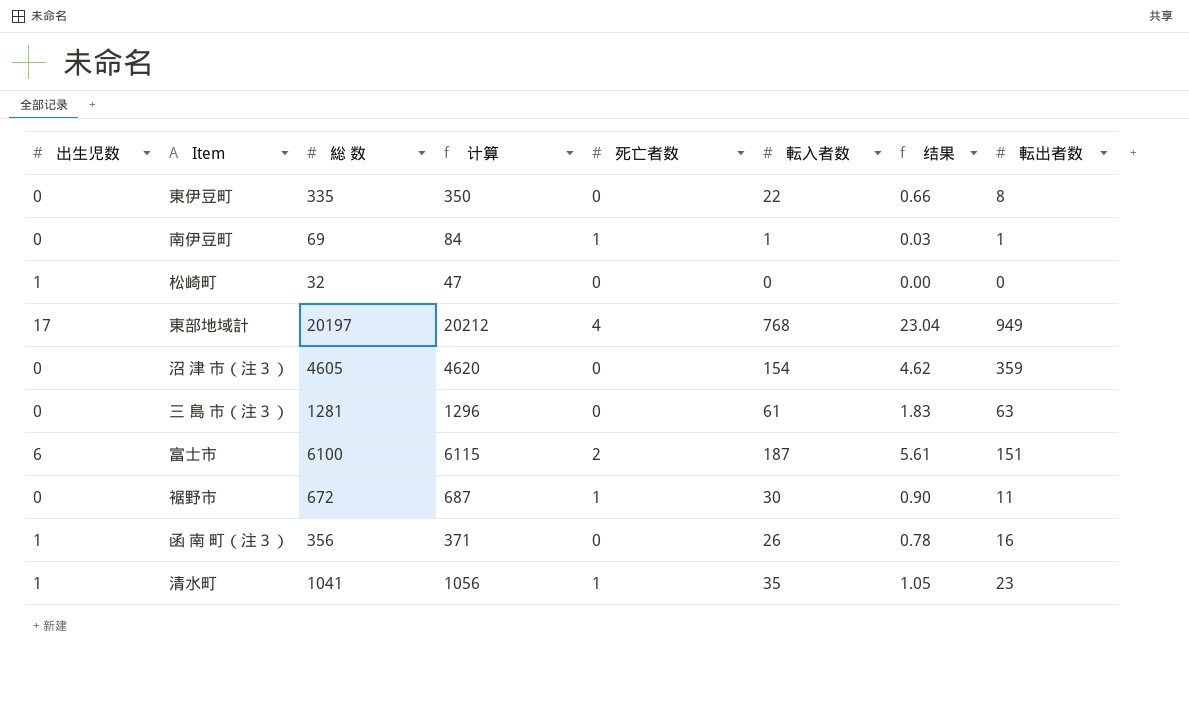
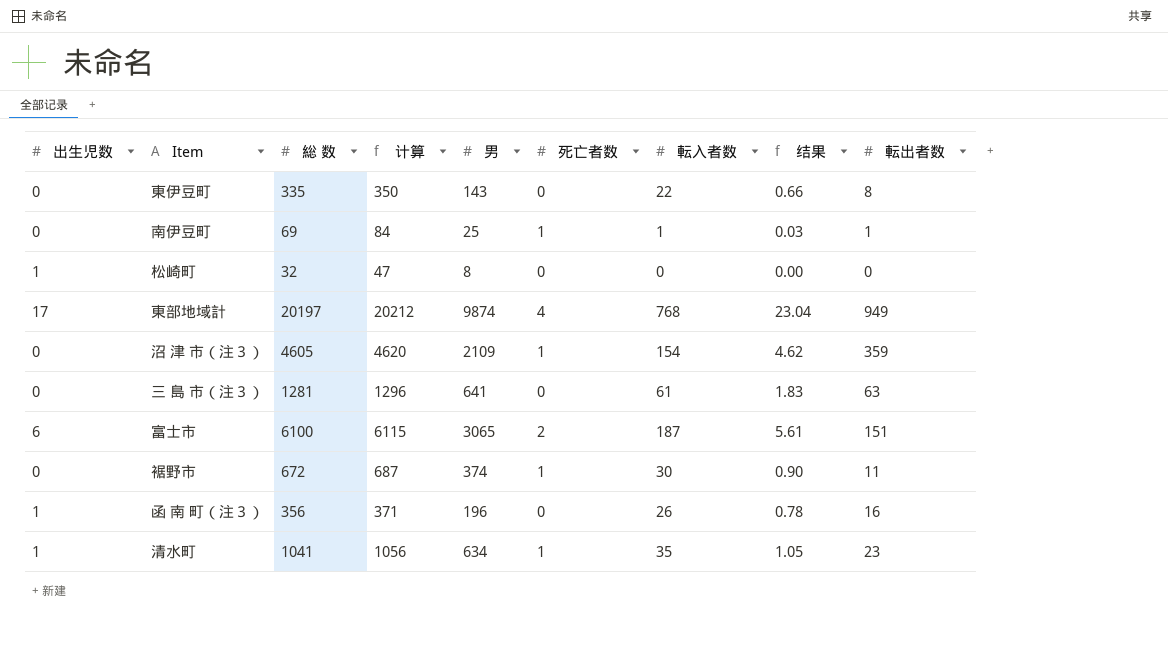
column 男 | position: none -> 5
沼 津 市（注３） | 死亡者数: 0 -> 1

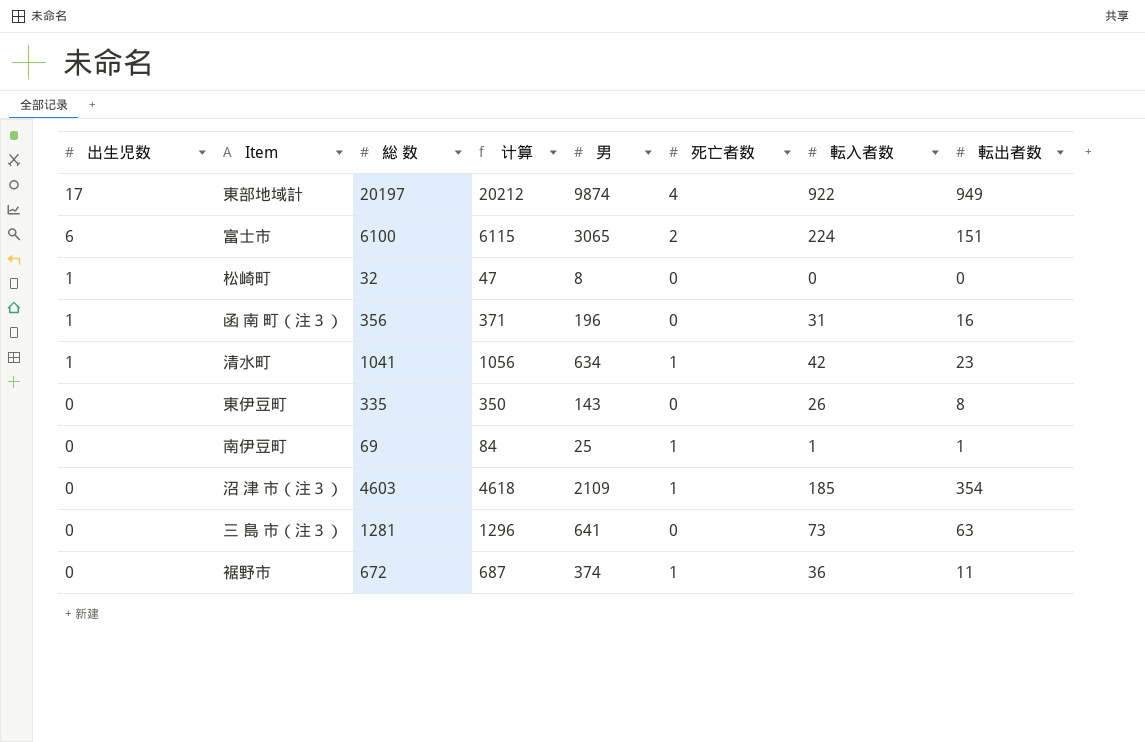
row order: none -> 出生児数 descending
column 结果 | formula: [転入者数] * 0.03 -> none
東部地域計 | 転入者数: 768 -> 922
富士市 | 転入者数: 187 -> 224
函 南 町（注３） | 転入者数: 26 -> 31
清水町 | 転入者数: 35 -> 42
東伊豆町 | 転入者数: 22 -> 26
沼 津 市（注３） | 総 数: 4605 -> 4603
沼 津 市（注３） | 计算: 4620 -> 4618
沼 津 市（注３） | 転入者数: 154 -> 185
沼 津 市（注３） | 転出者数: 359 -> 354
三 島 市（注３） | 転入者数: 61 -> 73
裾野市 | 転入者数: 30 -> 36

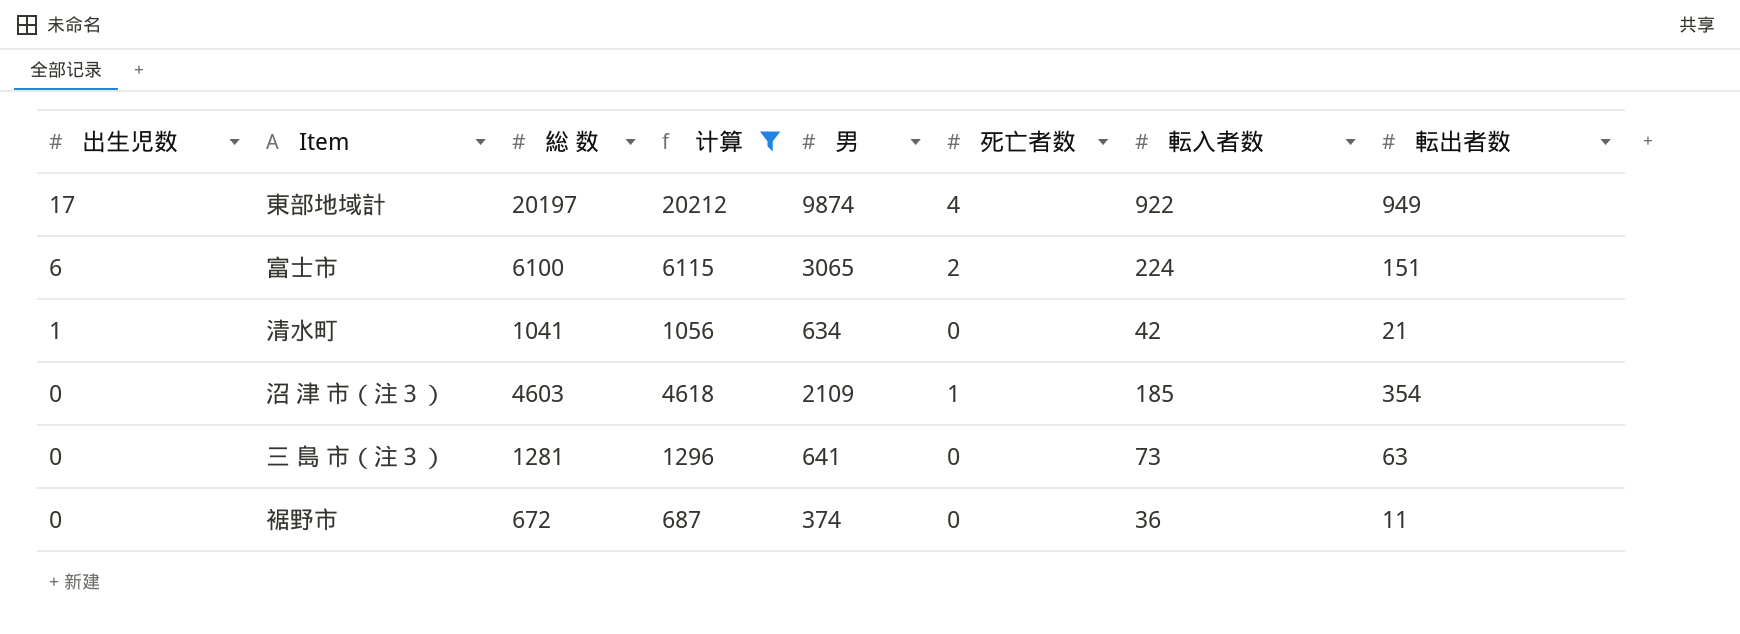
filter: none -> 计算 >= 687
清水町 | 死亡者数: 1 -> 0
清水町 | 転出者数: 23 -> 21
裾野市 | 死亡者数: 1 -> 0

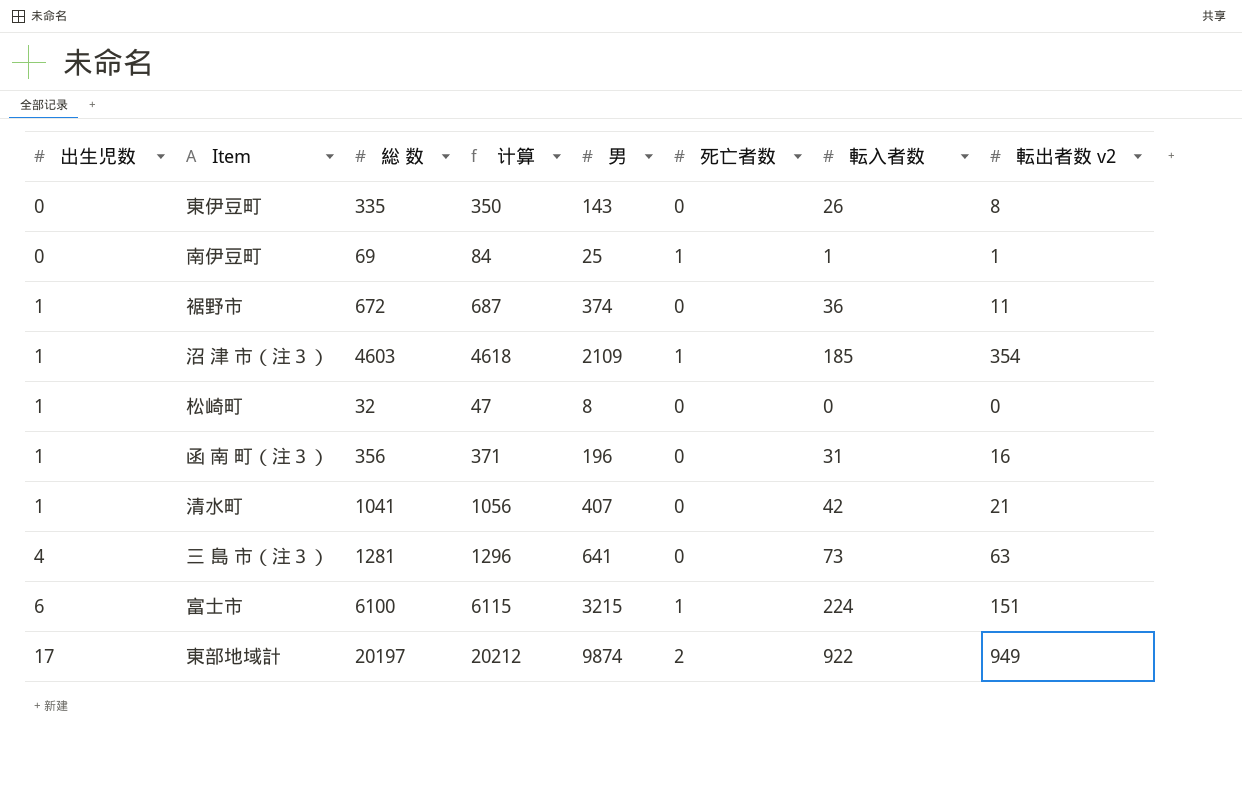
filter: 计算 >= 687 -> none
row order: 出生児数 descending -> 出生児数 ascending
column name: 転出者数 -> 転出者数 v2
裾野市 | 出生児数: 0 -> 1
沼 津 市（注３） | 出生児数: 0 -> 1
清水町 | 男: 634 -> 407
三 島 市（注３） | 出生児数: 0 -> 4
富士市 | 男: 3065 -> 3215
富士市 | 死亡者数: 2 -> 1
東部地域計 | 死亡者数: 4 -> 2

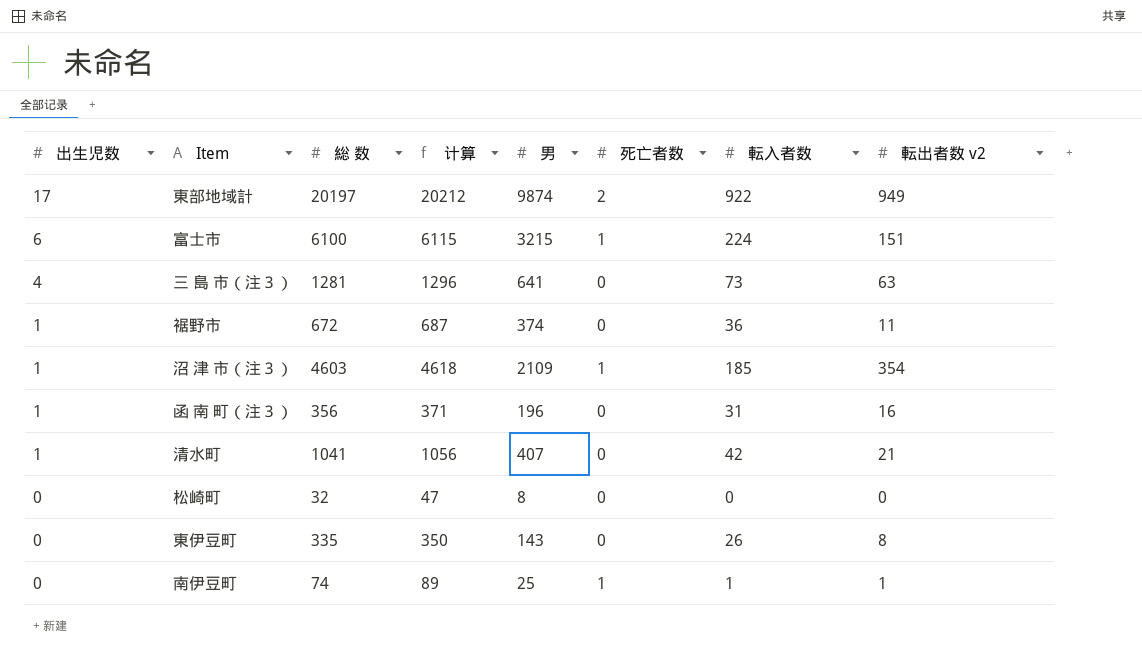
row order: 出生児数 ascending -> 出生児数 descending
松崎町 | 出生児数: 1 -> 0
南伊豆町 | 総 数: 69 -> 74
南伊豆町 | 计算: 84 -> 89

